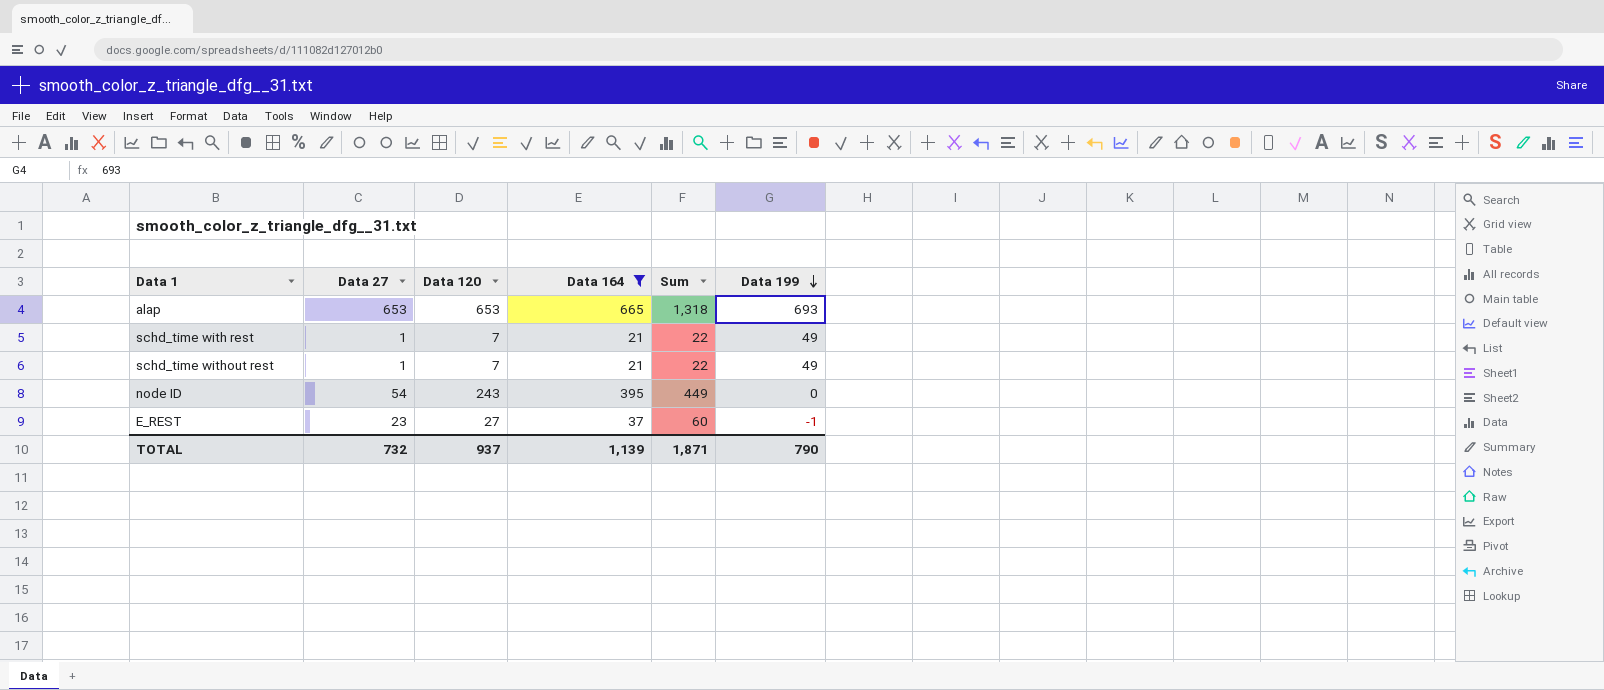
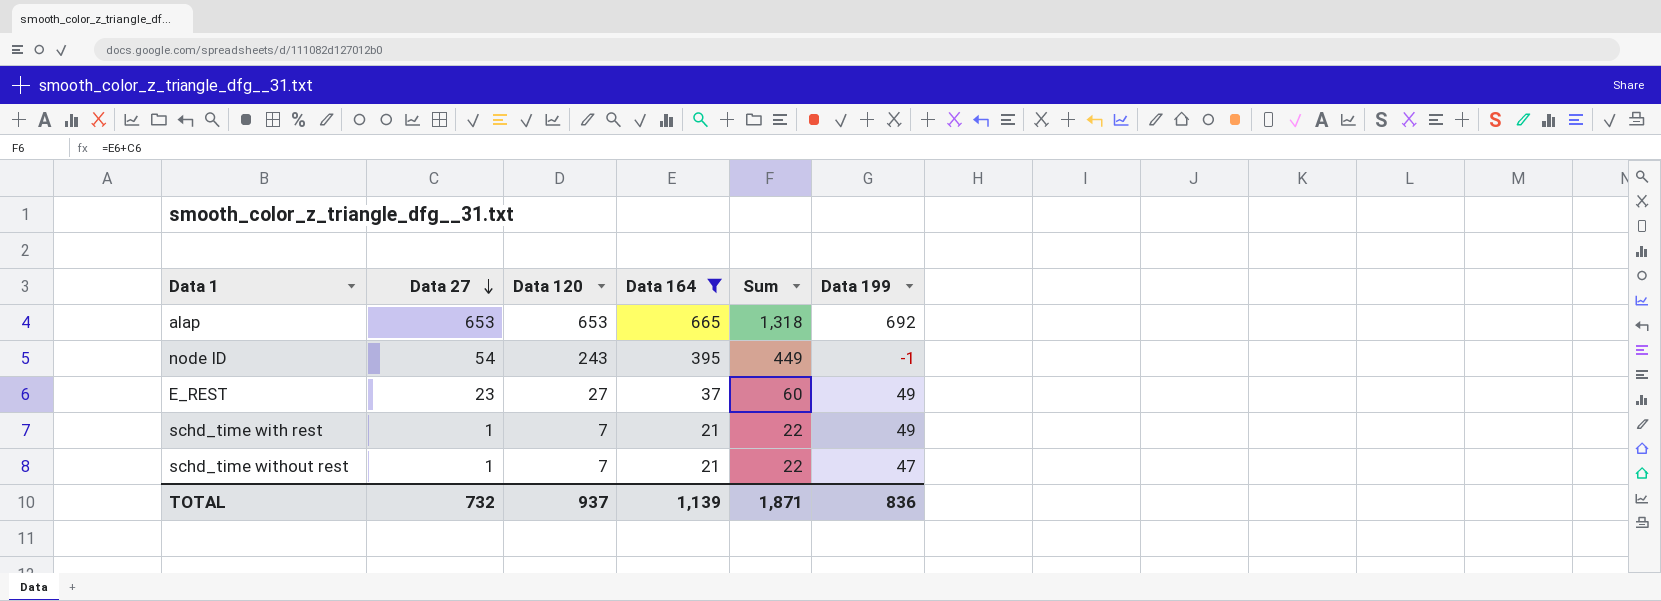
row order: Data 199 descending -> Data 27 descending
alap | Data 199: 693 -> 692
node ID | Data 199: 0 -> -1
E_REST | Data 199: -1 -> 49
schd_time without rest | Data 199: 49 -> 47
TOTAL | Data 199: 790 -> 836

